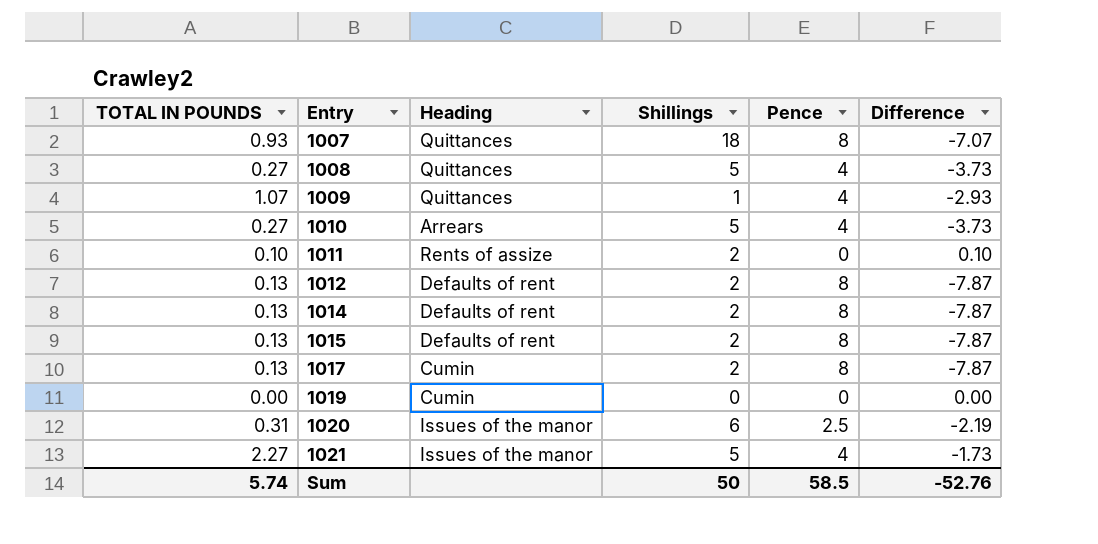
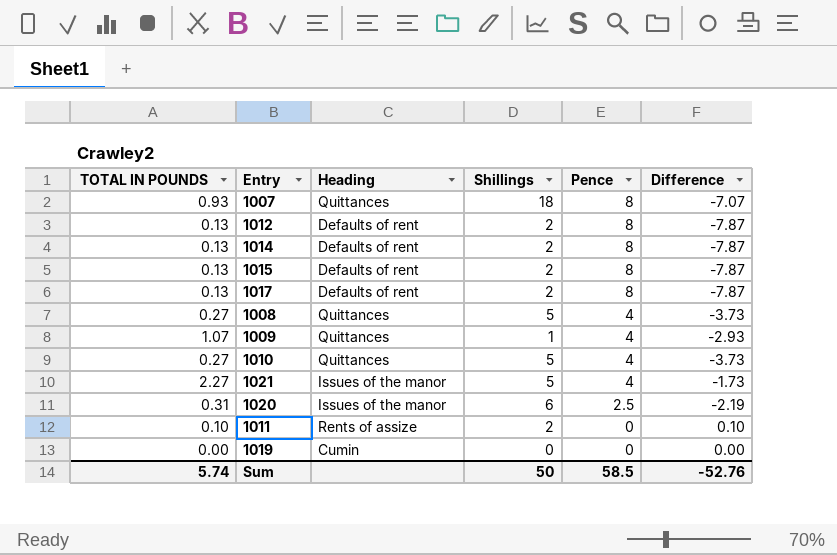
row order: Entry ascending -> Pence descending
1017 | Heading: Cumin -> Defaults of rent
1010 | Heading: Arrears -> Quittances

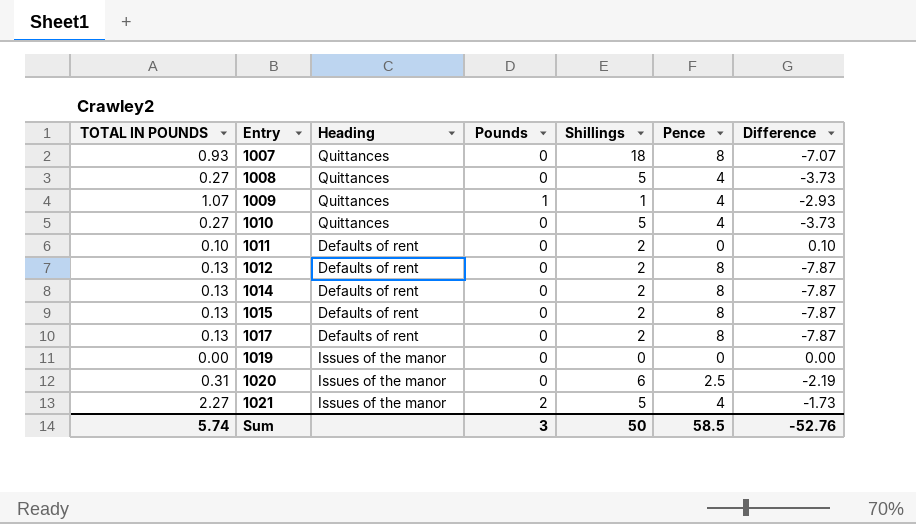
row order: Pence descending -> Entry ascending
column Pounds | position: none -> 4
1011 | Heading: Rents of assize -> Defaults of rent
1019 | Heading: Cumin -> Issues of the manor

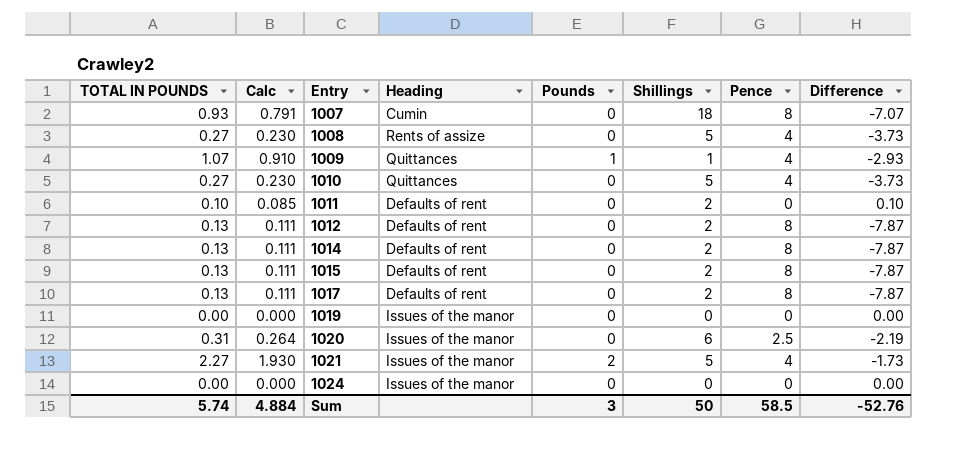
column Calc | formula: none -> [TOTAL IN POUNDS] * 0.85
1007 | Heading: Quittances -> Cumin
1008 | Heading: Quittances -> Rents of assize
row 1024: none -> 0.00 | 0.000 | Issues of the manor | 0 | 0 | 0 | 0.00

